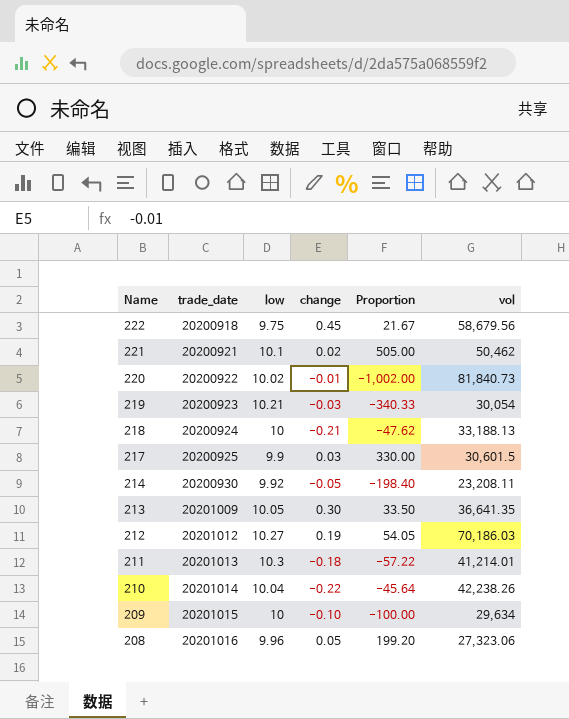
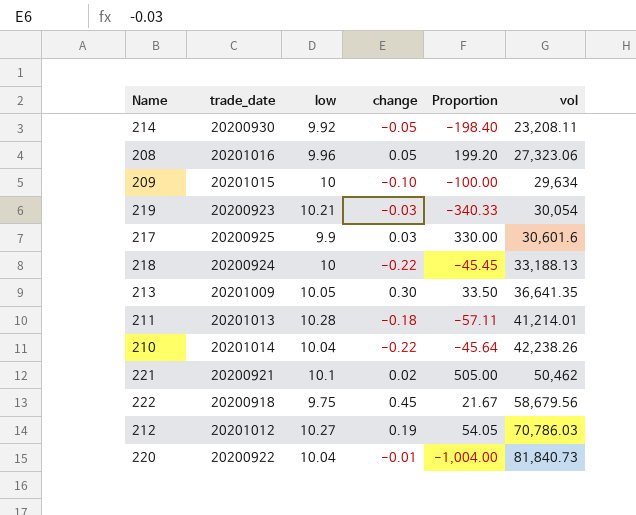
row order: Name descending -> vol ascending
217 | vol: 30,601.5 -> 30,601.6
218 | change: -0.21 -> -0.22
218 | Proportion: -47.62 -> -45.45
211 | low: 10.3 -> 10.28
211 | Proportion: -57.22 -> -57.11
212 | vol: 70,186.03 -> 70,786.03
220 | low: 10.02 -> 10.04
220 | Proportion: -1,002.00 -> -1,004.00

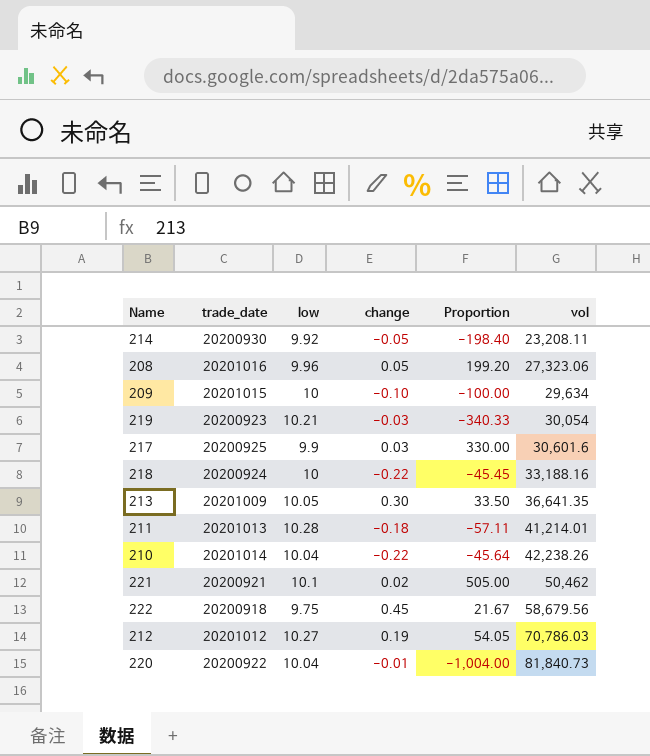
218 | vol: 33,188.13 -> 33,188.16

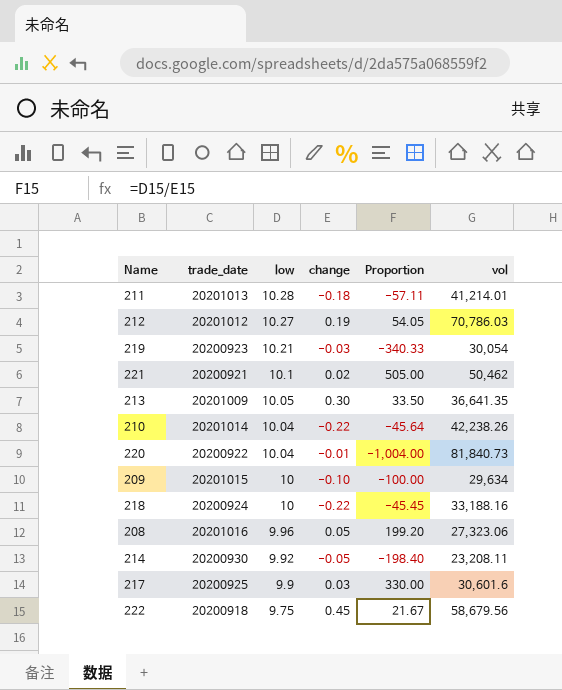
row order: vol ascending -> low descending

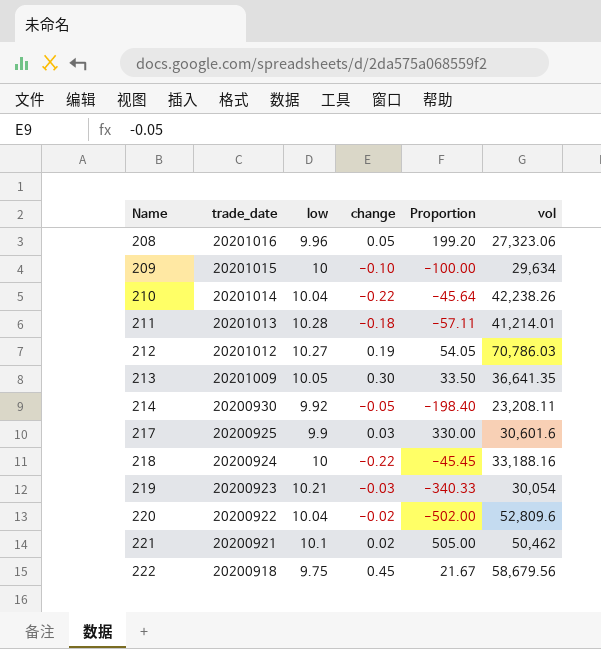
row order: low descending -> Name ascending
220 | change: -0.01 -> -0.02
220 | Proportion: -1,004.00 -> -502.00
220 | vol: 81,840.73 -> 52,809.6

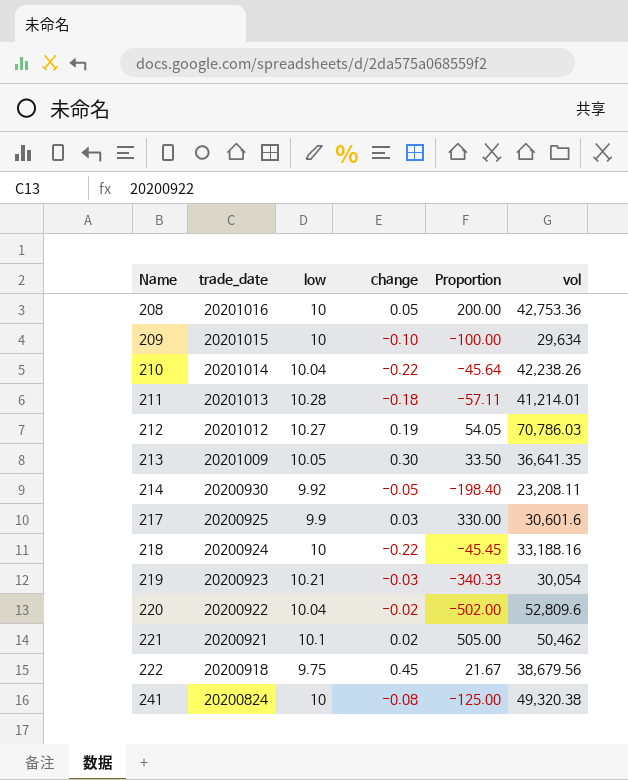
208 | low: 9.96 -> 10
208 | Proportion: 199.20 -> 200.00
208 | vol: 27,323.06 -> 42,753.36
222 | vol: 58,679.56 -> 38,679.56
row 241: none -> 20200824 | 10 | -0.08 | -125.00 | 49,320.38

